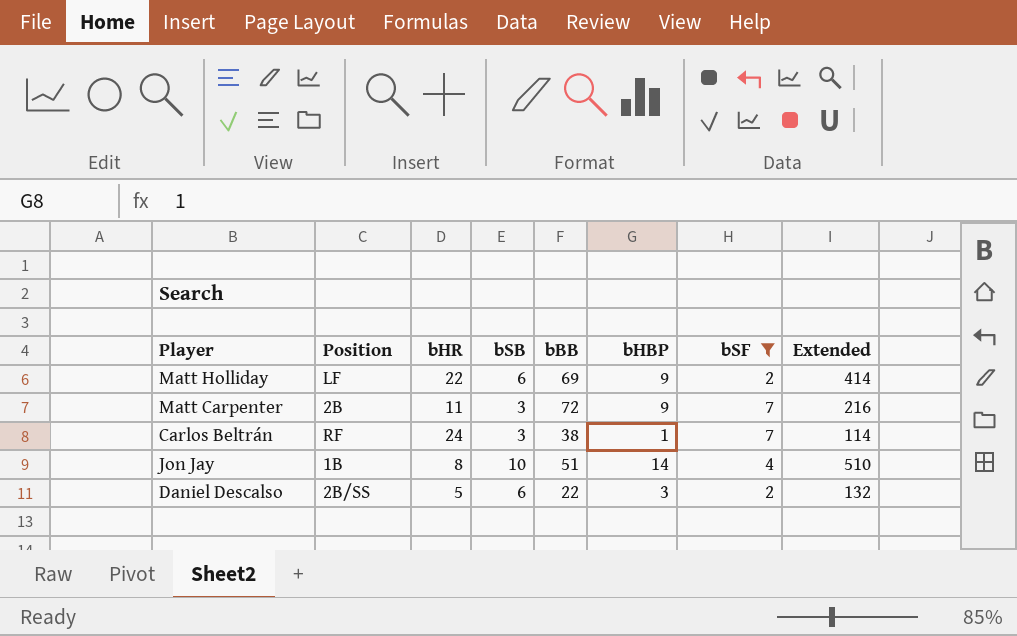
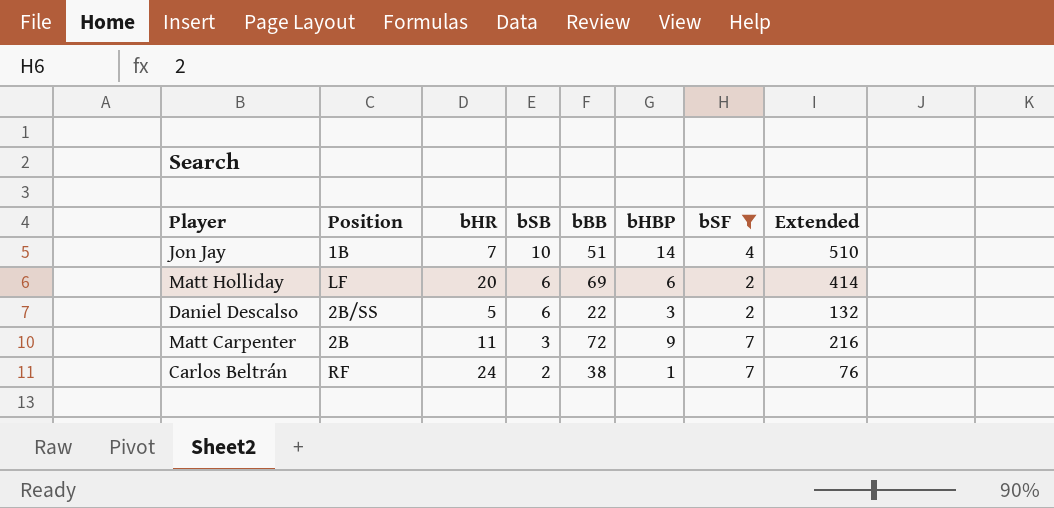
row order: none -> bSB descending
Jon Jay | bHR: 8 -> 7
Matt Holliday | bHR: 22 -> 20
Matt Holliday | bHBP: 9 -> 6
Carlos Beltrán | bSB: 3 -> 2
Carlos Beltrán | Extended: 114 -> 76

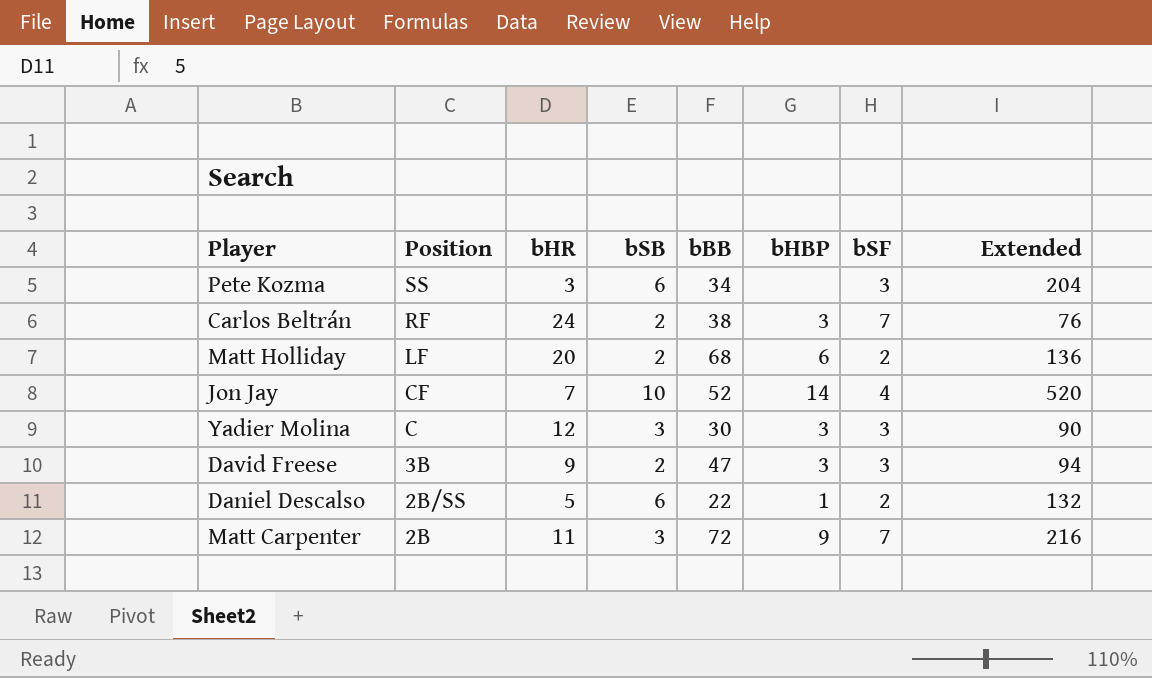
filter: bSF != 3 -> none
row order: bSB descending -> Position descending
Carlos Beltrán | bHBP: 1 -> 3
Matt Holliday | bSB: 6 -> 2
Matt Holliday | bBB: 69 -> 68
Matt Holliday | Extended: 414 -> 136
Jon Jay | Position: 1B -> CF
Jon Jay | bBB: 51 -> 52
Jon Jay | Extended: 510 -> 520
Daniel Descalso | bHBP: 3 -> 1

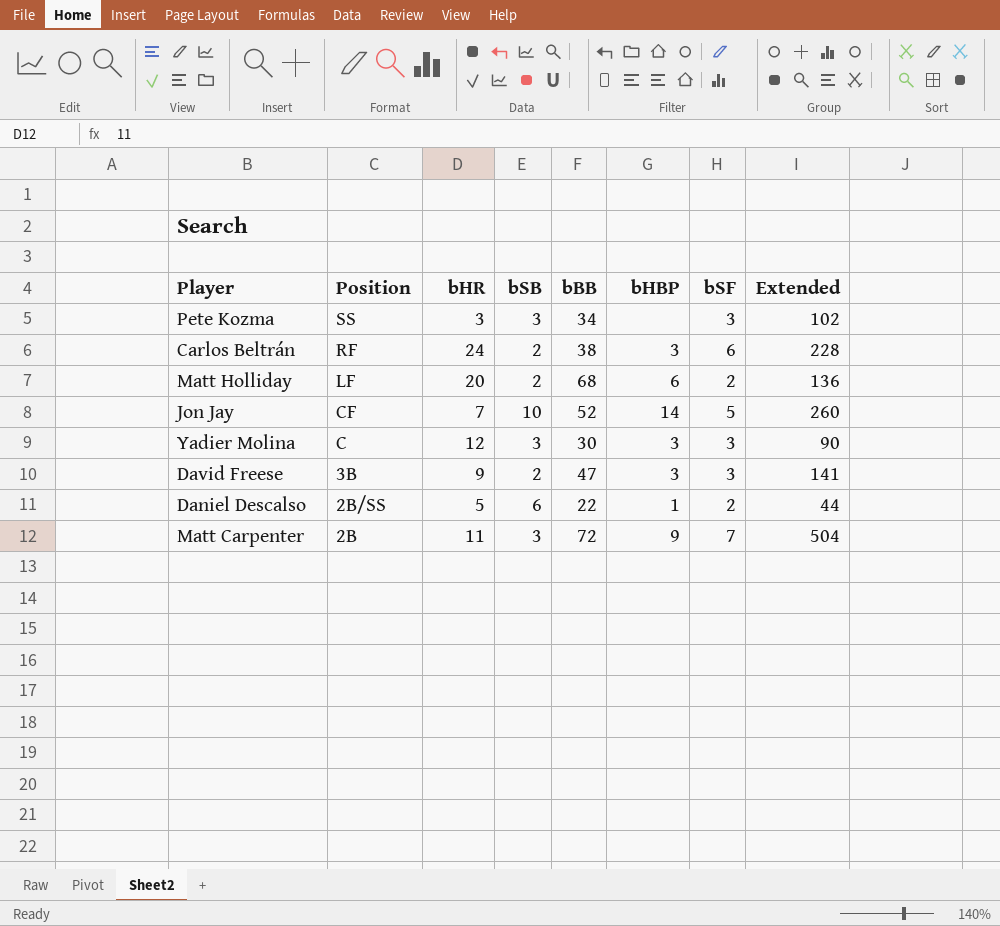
column Extended | formula: [bSB] * [bBB] -> [bBB] * [bSF]
Pete Kozma | bSB: 6 -> 3
Carlos Beltrán | bSF: 7 -> 6
Jon Jay | bSF: 4 -> 5

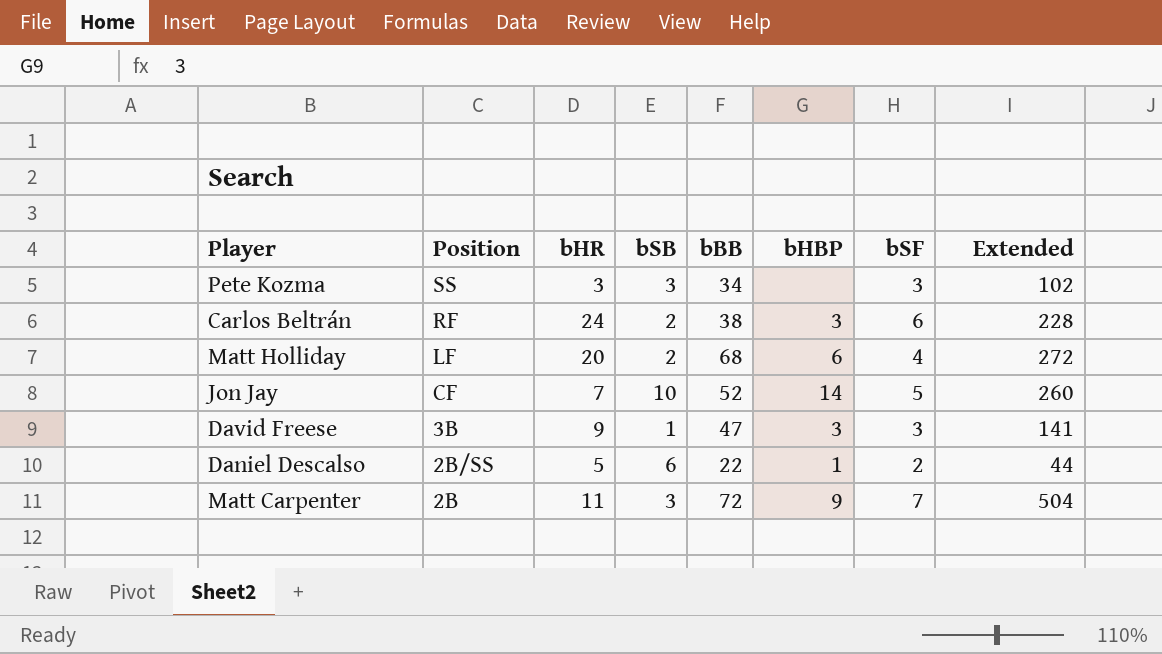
row Yadier Molina: C | 12 | 3 | 30 | 3 | 3 | 90 -> none
Matt Holliday | bSF: 2 -> 4
Matt Holliday | Extended: 136 -> 272
David Freese | bSB: 2 -> 1

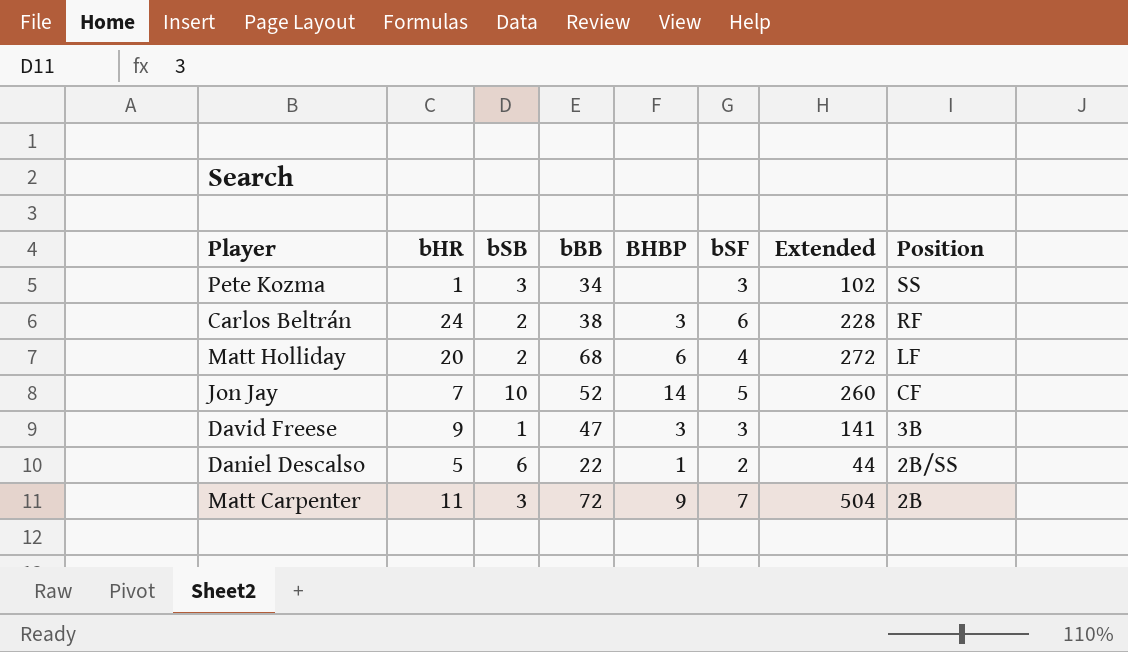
column name: bHBP -> BHBP
column Position | position: 2 -> 8
Pete Kozma | bHR: 3 -> 1

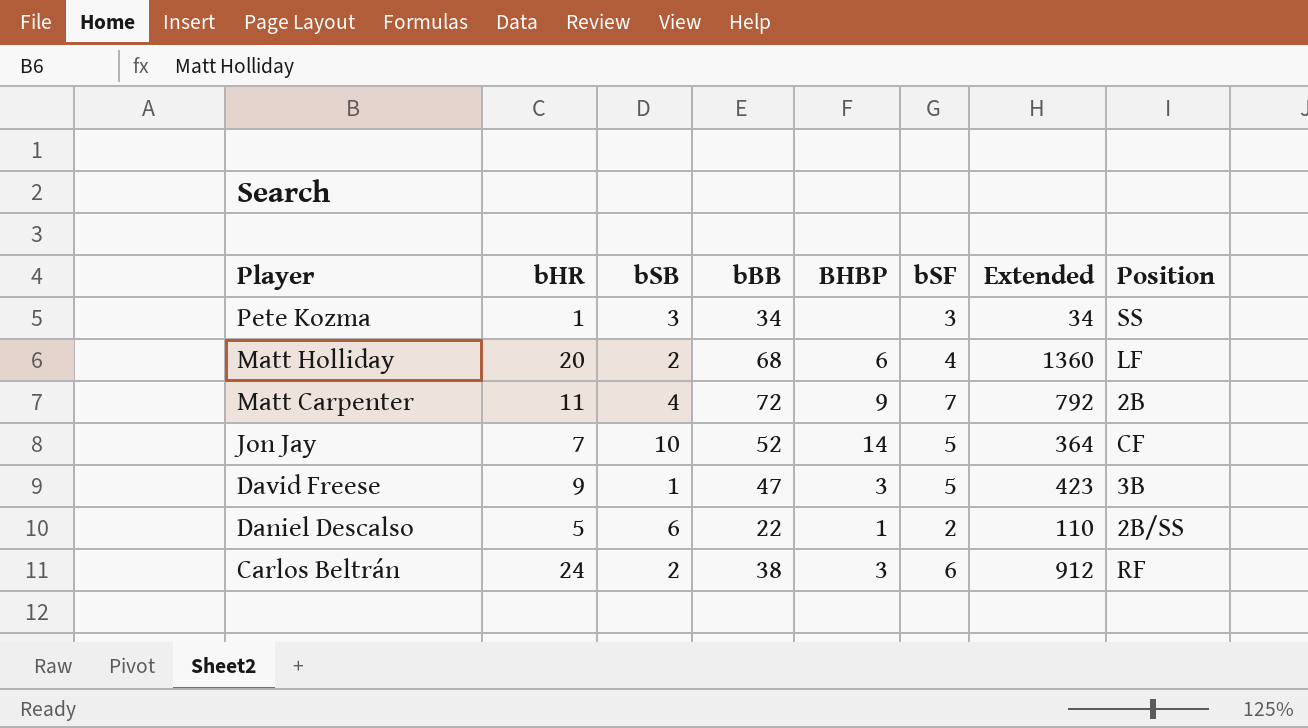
row order: Position descending -> Player descending
column Extended | formula: [bBB] * [bSF] -> [bHR] * [bBB]
Matt Carpenter | bSB: 3 -> 4
David Freese | bSF: 3 -> 5

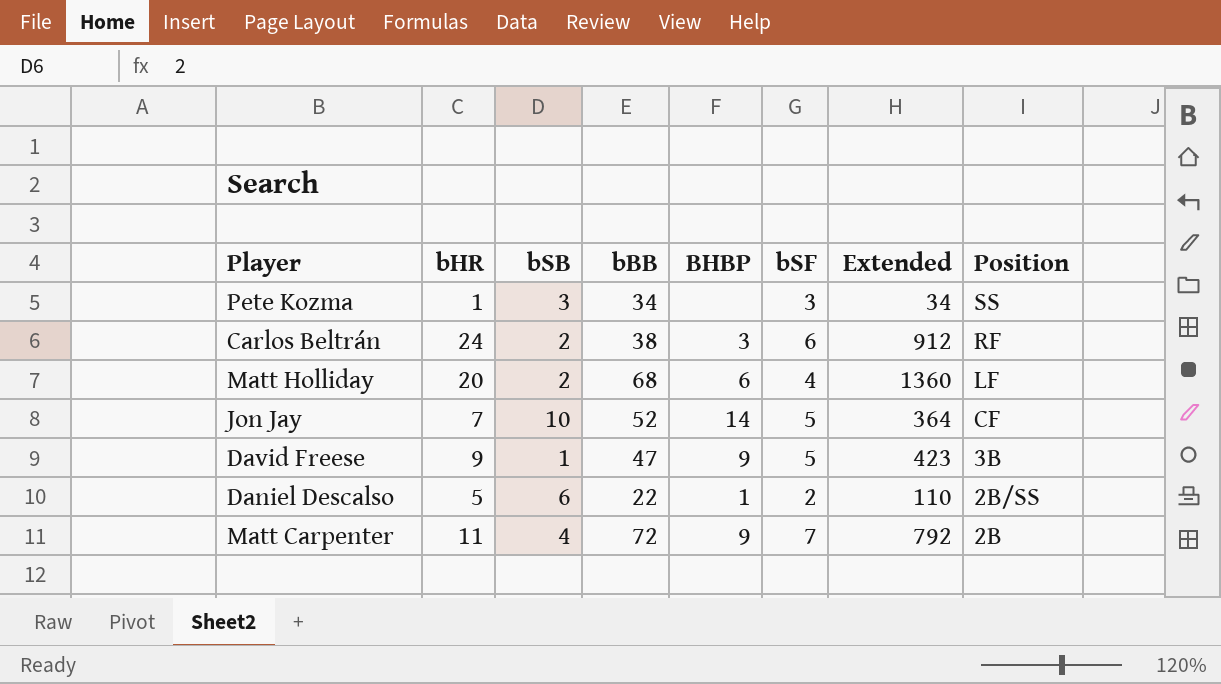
row order: Player descending -> Position descending
David Freese | BHBP: 3 -> 9

